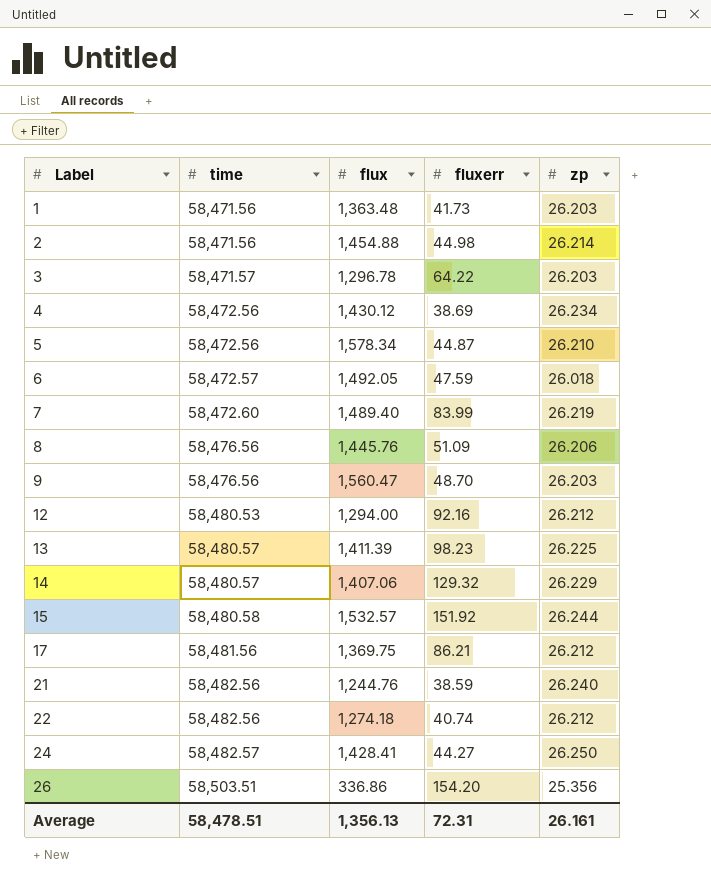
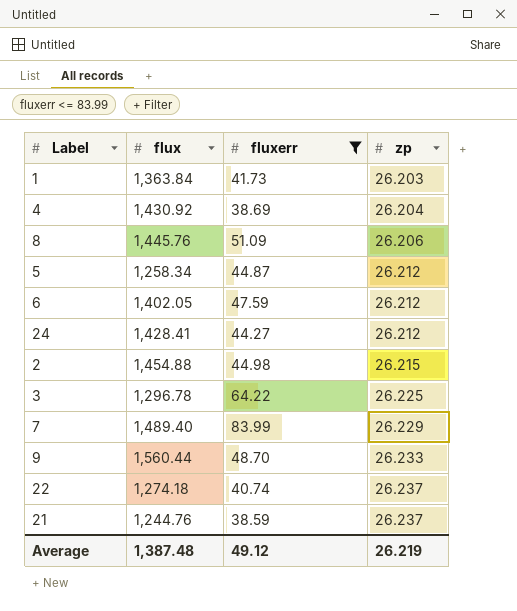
filter: none -> fluxerr <= 83.99
row order: Label ascending -> zp ascending
column time | position: 2 -> none
1 | flux: 1,363.48 -> 1,363.84
4 | flux: 1,430.12 -> 1,430.92
4 | zp: 26.234 -> 26.204
5 | flux: 1,578.34 -> 1,258.34
5 | zp: 26.210 -> 26.212
6 | flux: 1,492.05 -> 1,402.05
6 | zp: 26.018 -> 26.212
24 | zp: 26.250 -> 26.212
2 | zp: 26.214 -> 26.215
3 | zp: 26.203 -> 26.225
7 | zp: 26.219 -> 26.229
9 | flux: 1,560.47 -> 1,560.44
9 | zp: 26.203 -> 26.233
22 | zp: 26.212 -> 26.237
21 | zp: 26.240 -> 26.237
Average | flux: 1,356.13 -> 1,387.48
Average | fluxerr: 72.31 -> 49.12
Average | zp: 26.161 -> 26.219

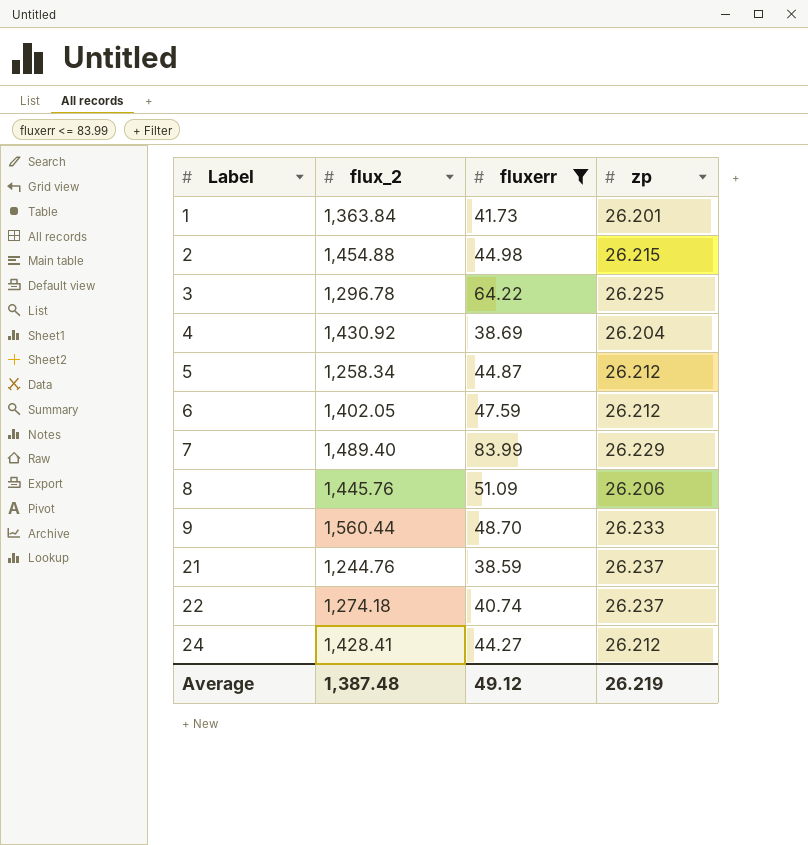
row order: zp ascending -> Label ascending
column name: flux -> flux_2
1 | zp: 26.203 -> 26.201

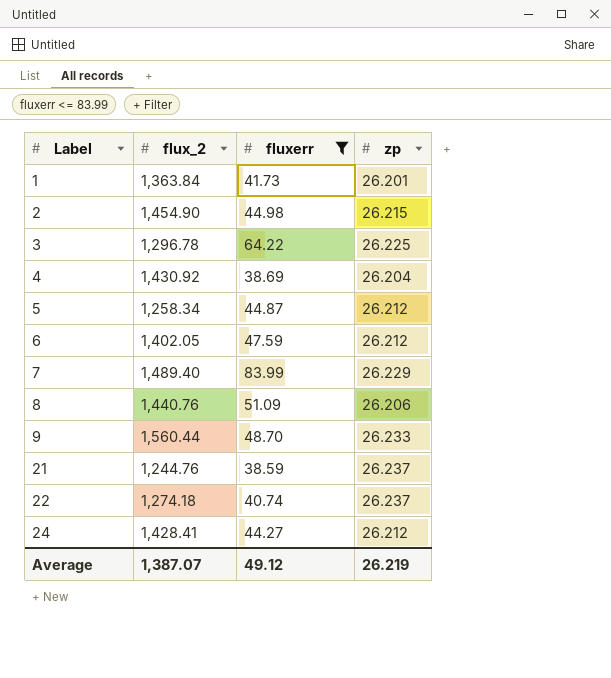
2 | flux_2: 1,454.88 -> 1,454.90
8 | flux_2: 1,445.76 -> 1,440.76
Average | flux_2: 1,387.48 -> 1,387.07

